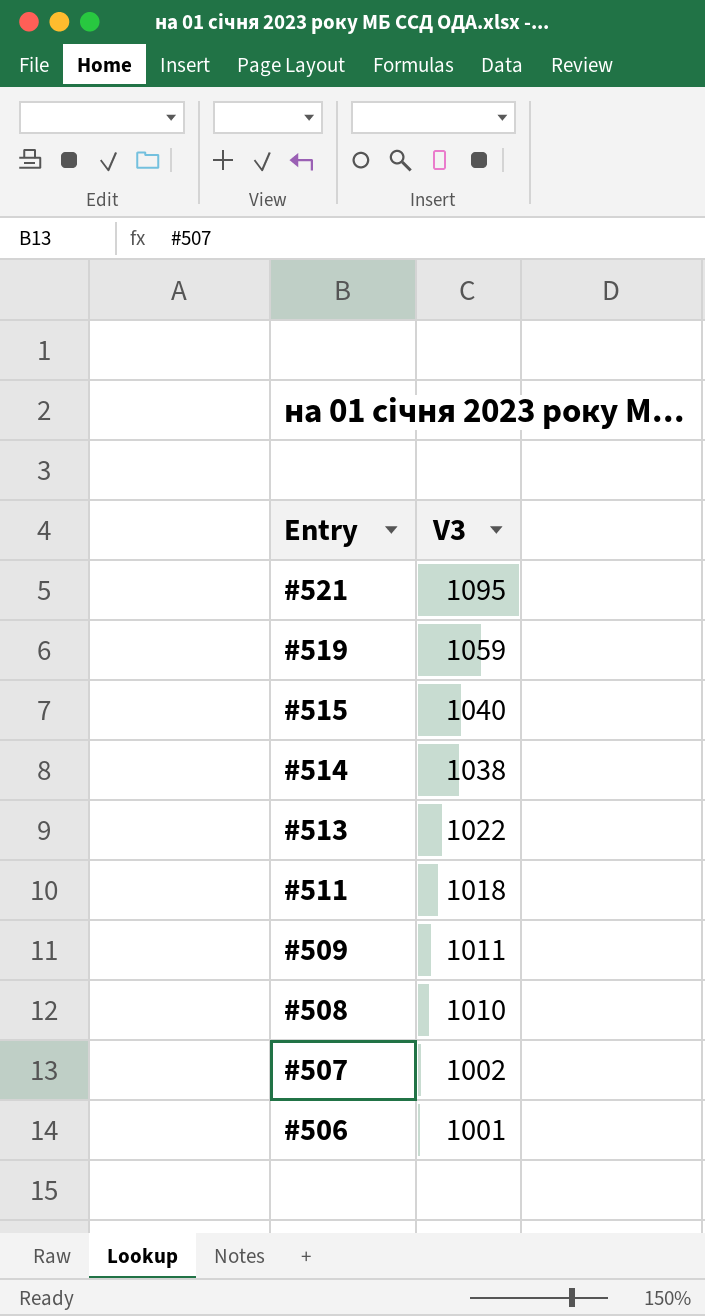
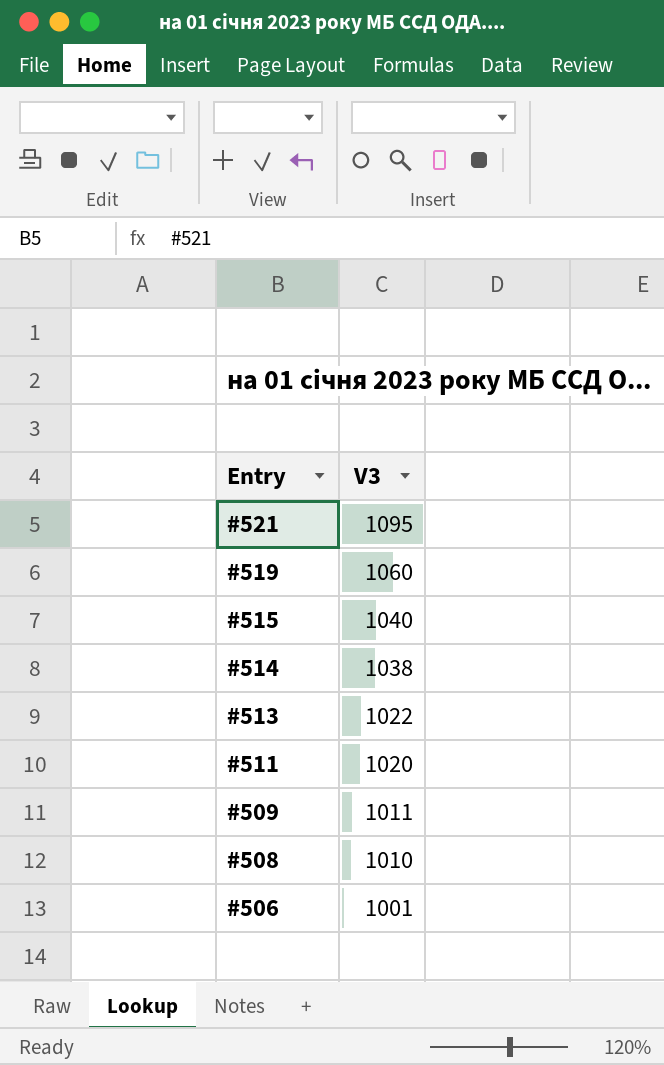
row #507: 1002 -> none
#519 | V3: 1059 -> 1060
#511 | V3: 1018 -> 1020

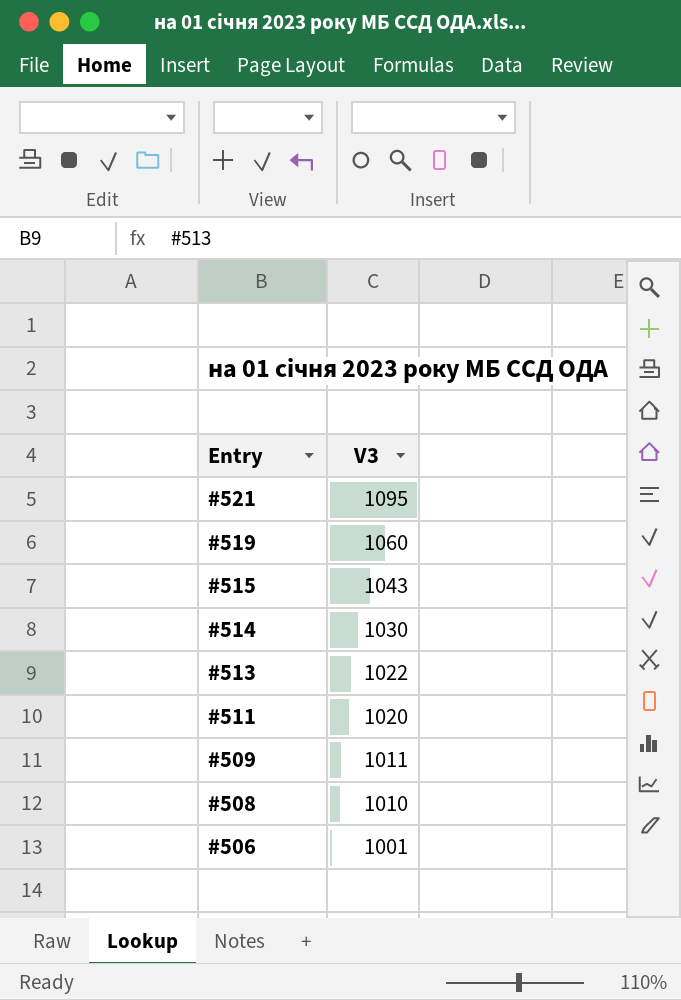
#515 | V3: 1040 -> 1043
#514 | V3: 1038 -> 1030

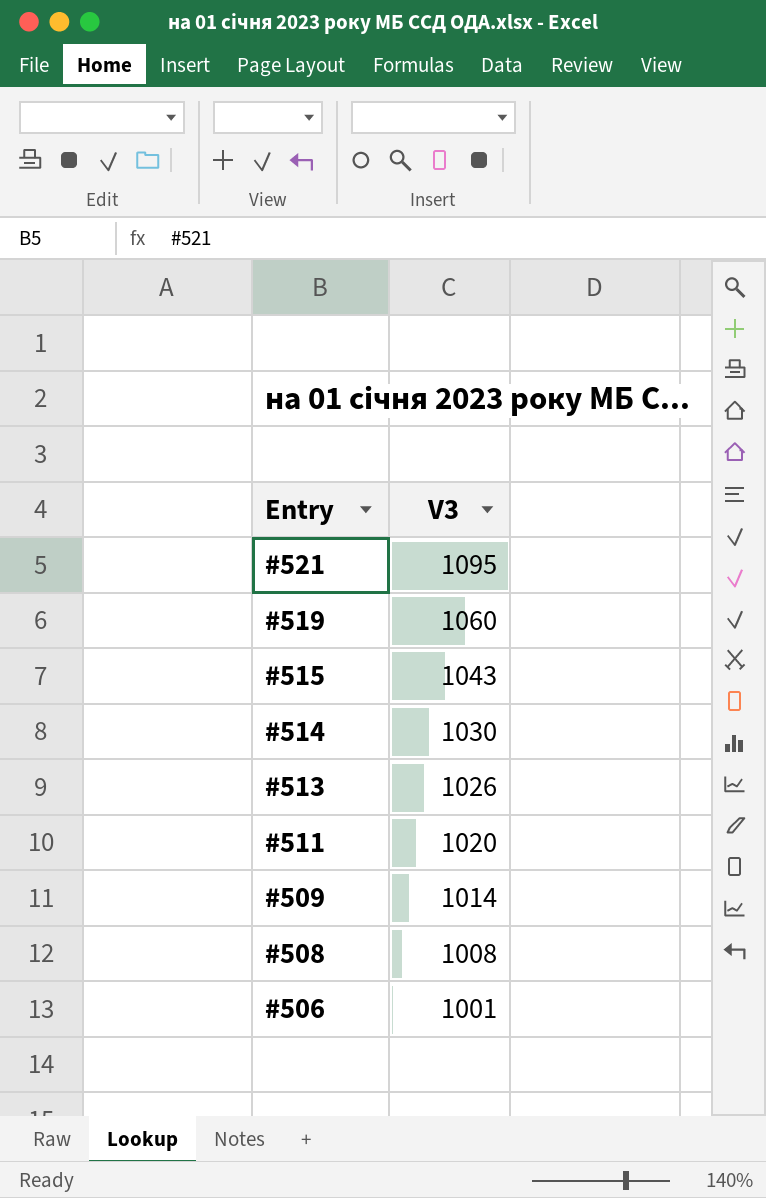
#513 | V3: 1022 -> 1026
#509 | V3: 1011 -> 1014
#508 | V3: 1010 -> 1008

